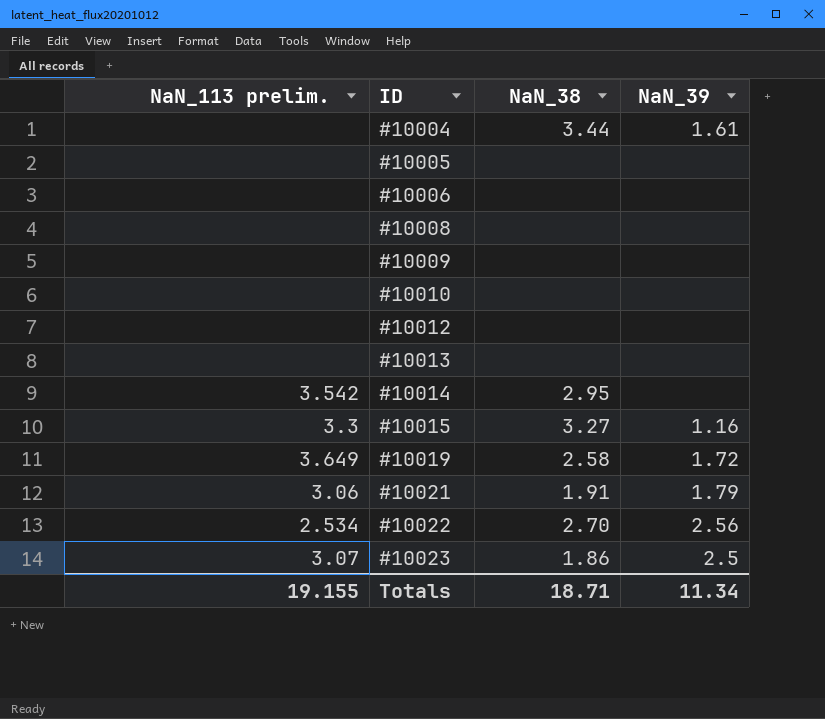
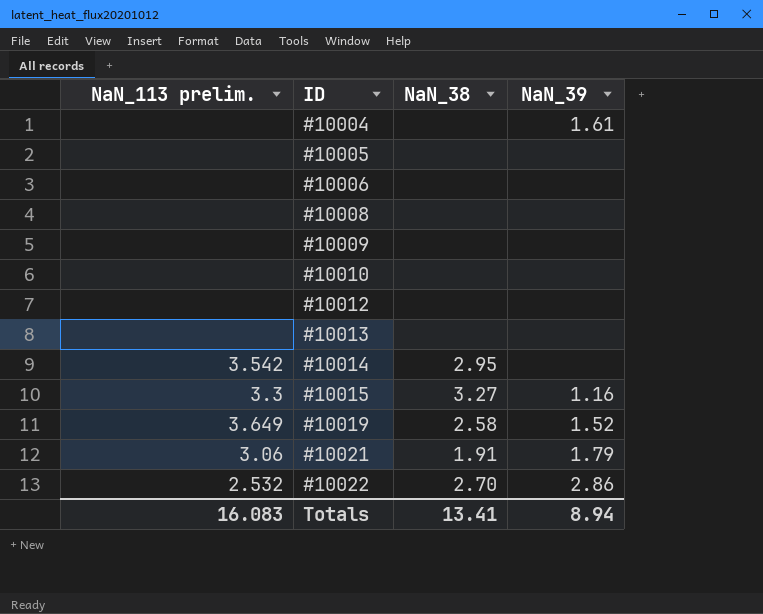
row #10023: 3.07 | 1.86 | 2.5 -> none
#10004 | NaN_38: 3.44 -> none
#10019 | NaN_39: 1.72 -> 1.52
#10022 | NaN_113 prelim.: 2.534 -> 2.532
#10022 | NaN_39: 2.56 -> 2.86
Totals | NaN_113 prelim.: 19.155 -> 16.083
Totals | NaN_38: 18.71 -> 13.41
Totals | NaN_39: 11.34 -> 8.94

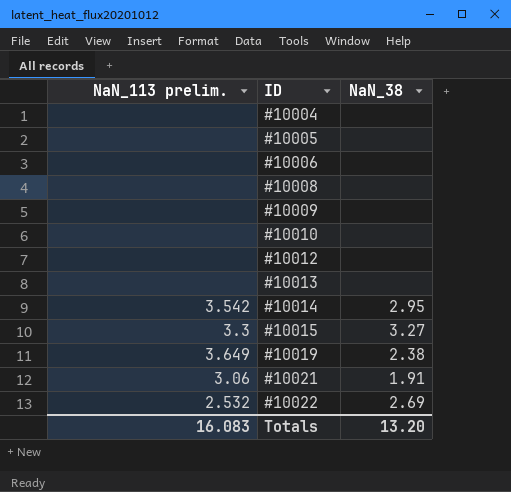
column NaN_39 | position: 4 -> none
#10019 | NaN_38: 2.58 -> 2.38
#10022 | NaN_38: 2.70 -> 2.69
Totals | NaN_38: 13.41 -> 13.20

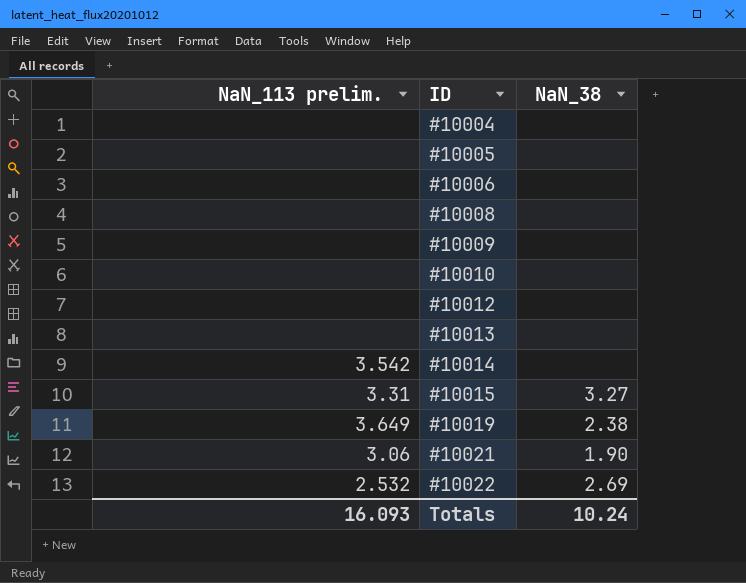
#10014 | NaN_38: 2.95 -> none
#10015 | NaN_113 prelim.: 3.3 -> 3.31
#10021 | NaN_38: 1.91 -> 1.90
Totals | NaN_113 prelim.: 16.083 -> 16.093
Totals | NaN_38: 13.20 -> 10.24

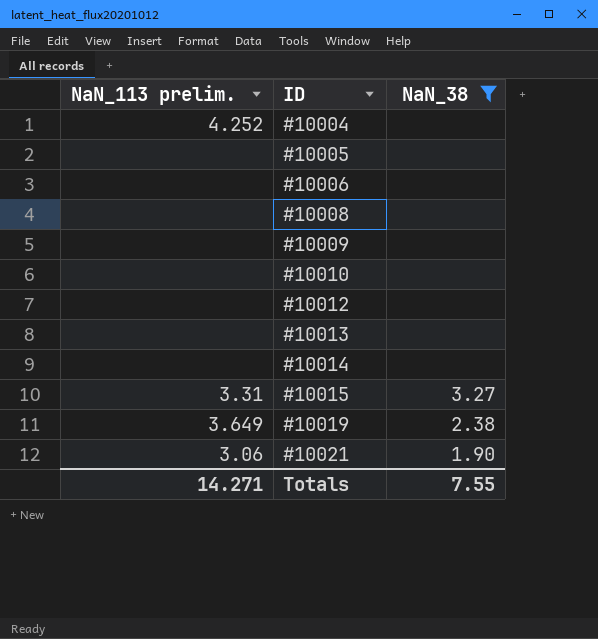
filter: none -> NaN_38 != 2.69
#10004 | NaN_113 prelim.: none -> 4.252
#10014 | NaN_113 prelim.: 3.542 -> none
Totals | NaN_113 prelim.: 16.093 -> 14.271
Totals | NaN_38: 10.24 -> 7.55

